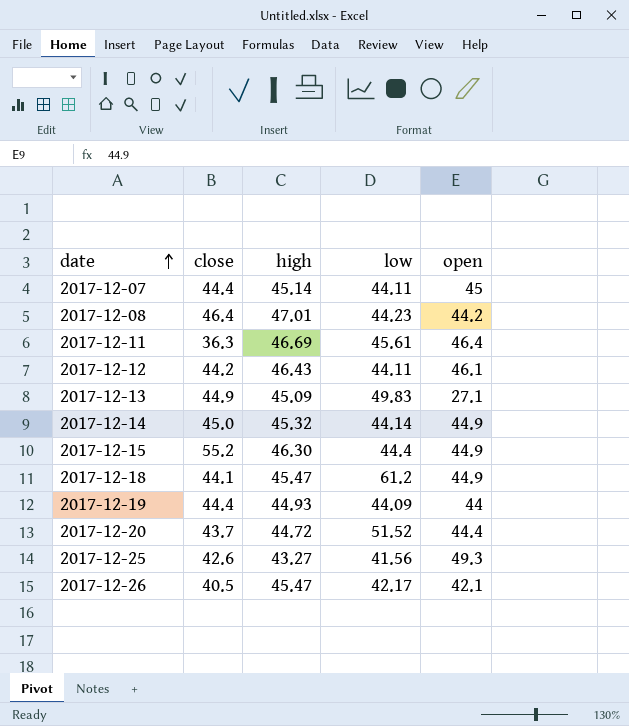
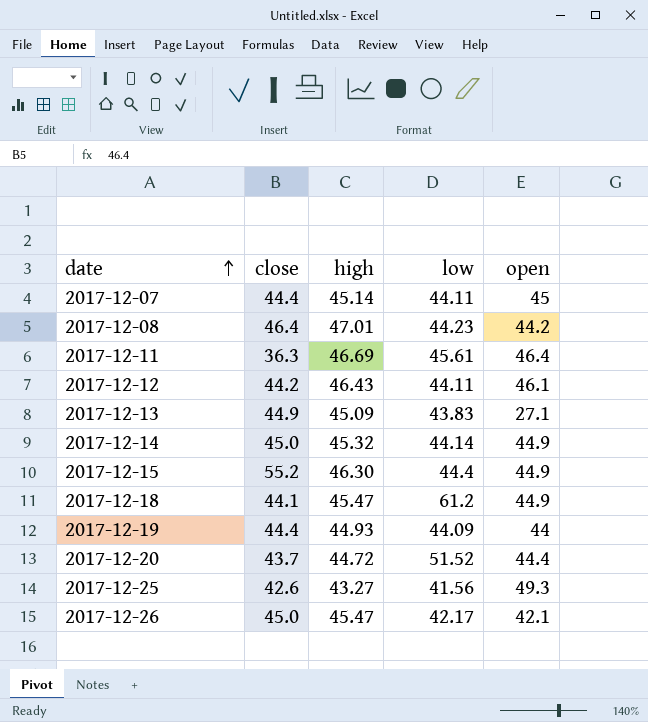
2017-12-13 | low: 49.83 -> 43.83
2017-12-26 | close: 40.5 -> 45.0

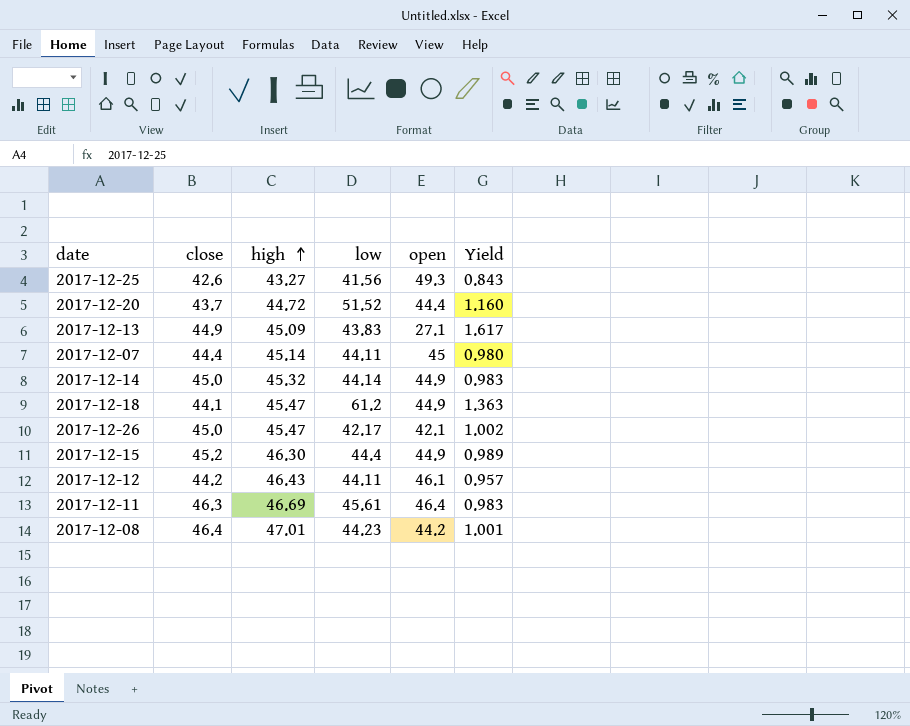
row order: date ascending -> high ascending
column Yield | formula: none -> [low] / [open]
row 2017-12-19: 44.4 | 44.93 | 44.09 | 44 -> none
2017-12-15 | close: 55.2 -> 45.2
2017-12-11 | close: 36.3 -> 46.3

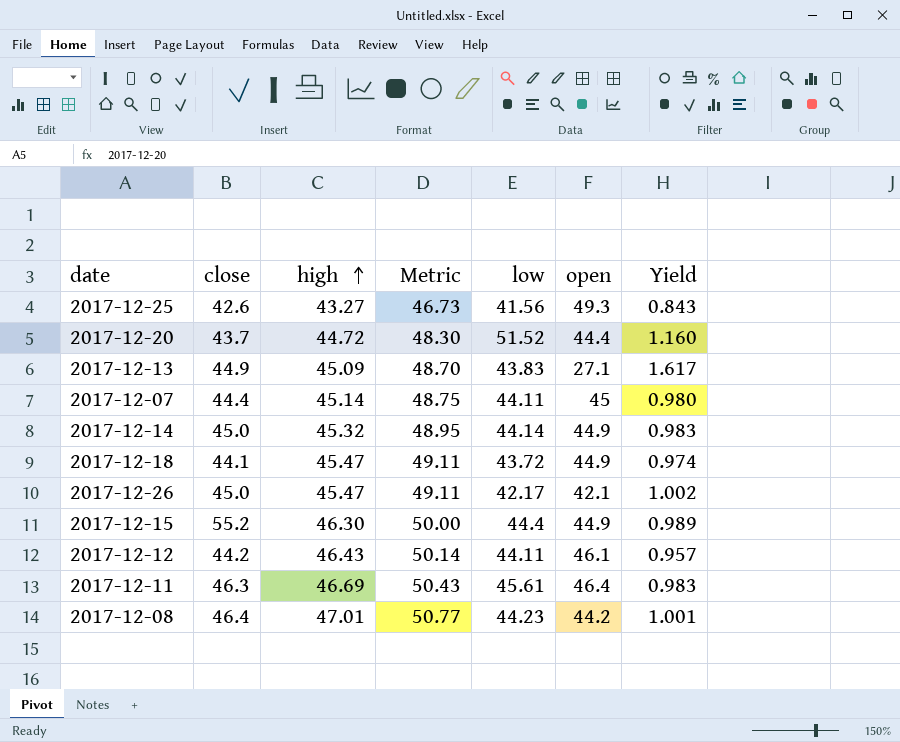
column Metric | formula: none -> [high] * 1.08
2017-12-18 | low: 61.2 -> 43.72
2017-12-18 | Yield: 1.363 -> 0.974
2017-12-15 | close: 45.2 -> 55.2

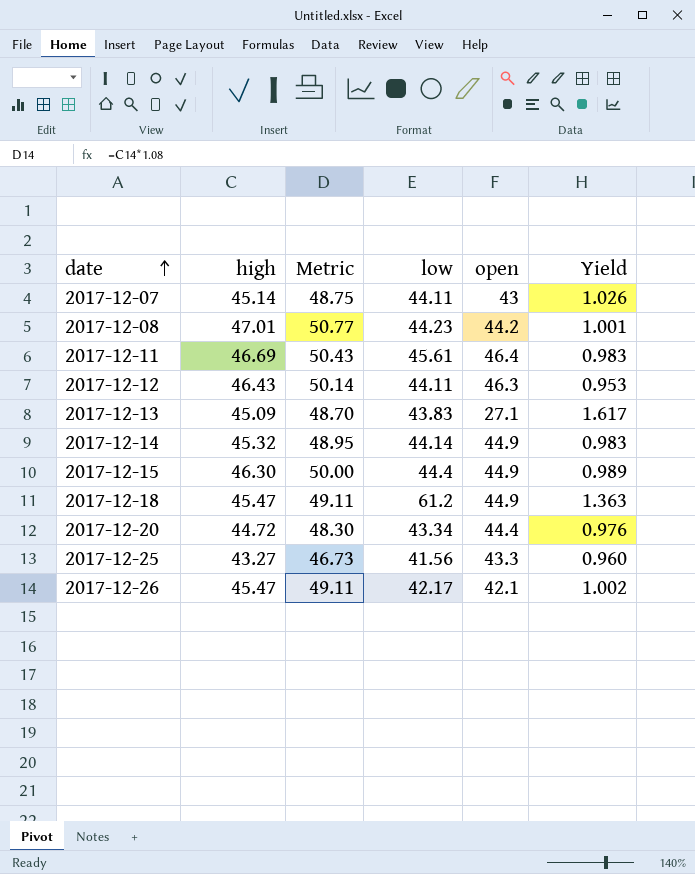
row order: high ascending -> date ascending
column close | position: 2 -> none
2017-12-07 | open: 45 -> 43
2017-12-07 | Yield: 0.980 -> 1.026
2017-12-12 | open: 46.1 -> 46.3
2017-12-12 | Yield: 0.957 -> 0.953
2017-12-18 | low: 43.72 -> 61.2
2017-12-18 | Yield: 0.974 -> 1.363
2017-12-20 | low: 51.52 -> 43.34
2017-12-20 | Yield: 1.160 -> 0.976
2017-12-25 | open: 49.3 -> 43.3
2017-12-25 | Yield: 0.843 -> 0.960

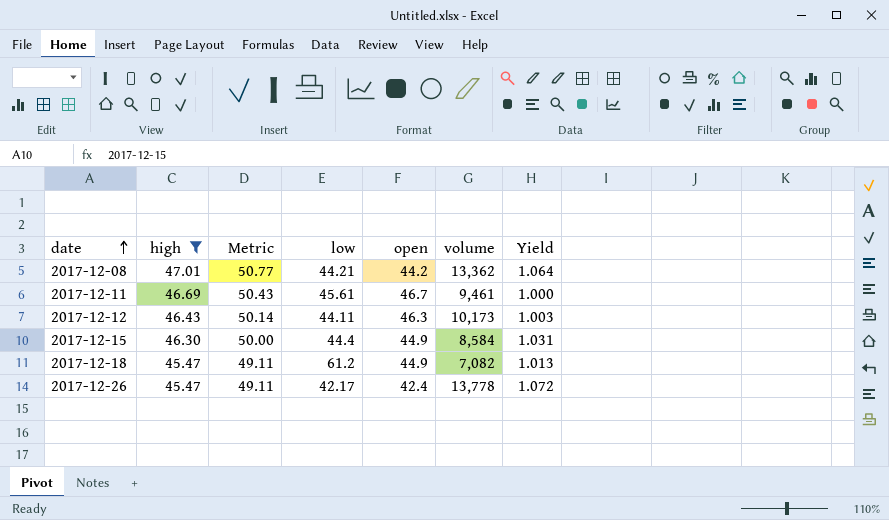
filter: none -> high >= 45.47
column volume | position: none -> 6
column Yield | formula: [low] / [open] -> [high] / [open]
2017-12-08 | low: 44.23 -> 44.21
2017-12-11 | open: 46.4 -> 46.7
2017-12-26 | open: 42.1 -> 42.4

